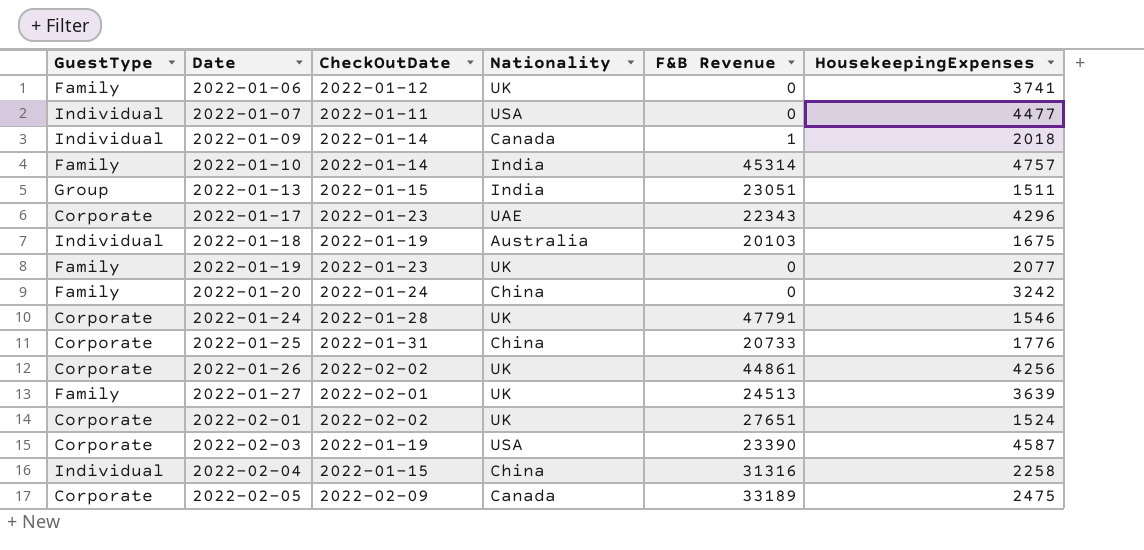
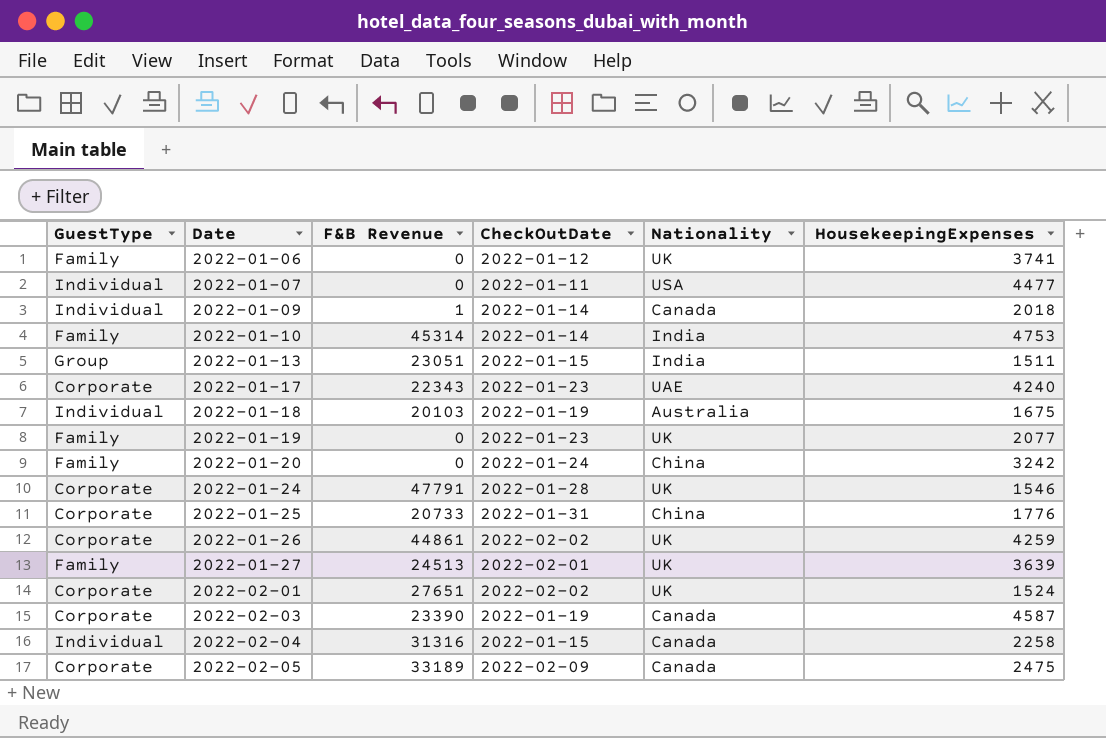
column F&B Revenue | position: 5 -> 3
2022-01-10 | HousekeepingExpenses: 4757 -> 4753
2022-01-17 | HousekeepingExpenses: 4296 -> 4240
2022-01-26 | HousekeepingExpenses: 4256 -> 4259
2022-02-03 | Nationality: USA -> Canada
2022-02-04 | Nationality: China -> Canada

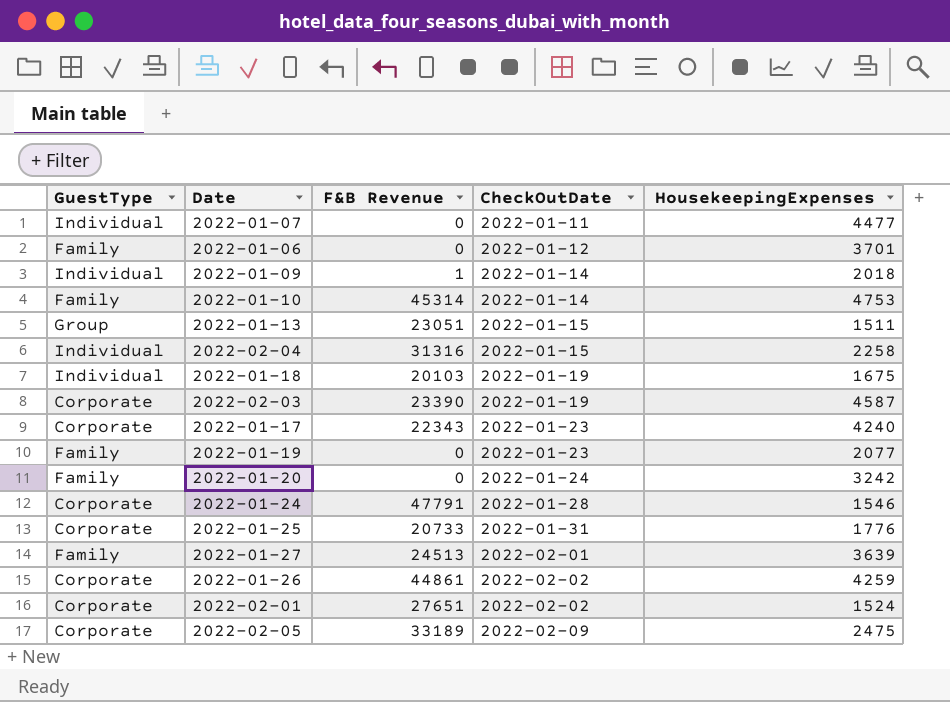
row order: Date ascending -> CheckOutDate ascending
column Nationality | position: 5 -> none
2022-01-06 | HousekeepingExpenses: 3741 -> 3701

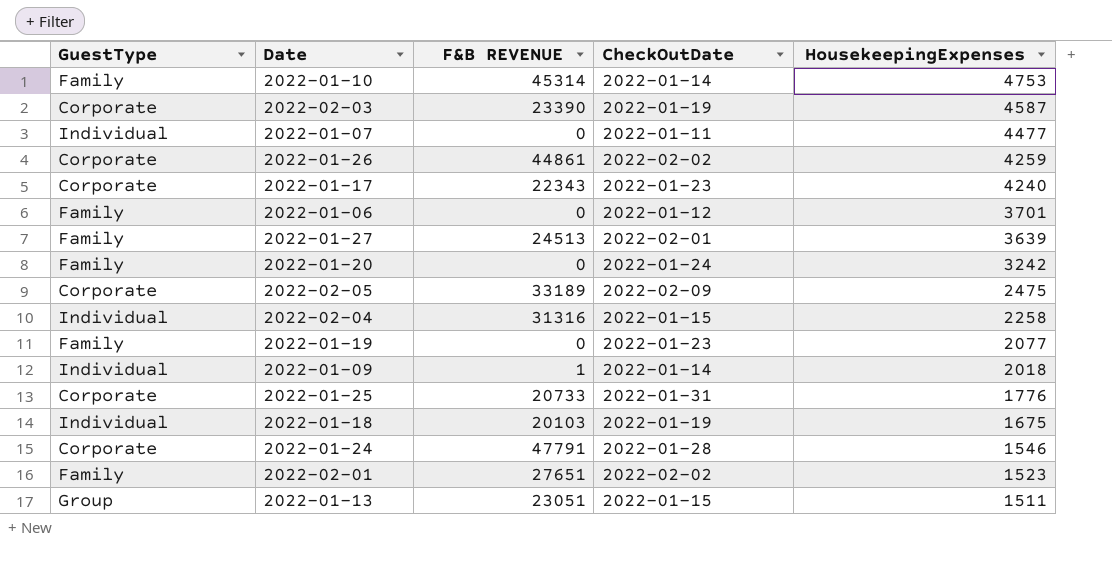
row order: CheckOutDate ascending -> HousekeepingExpenses descending
column name: F&B Revenue -> F&B REVENUE
2022-02-01 | GuestType: Corporate -> Family
2022-02-01 | HousekeepingExpenses: 1524 -> 1523

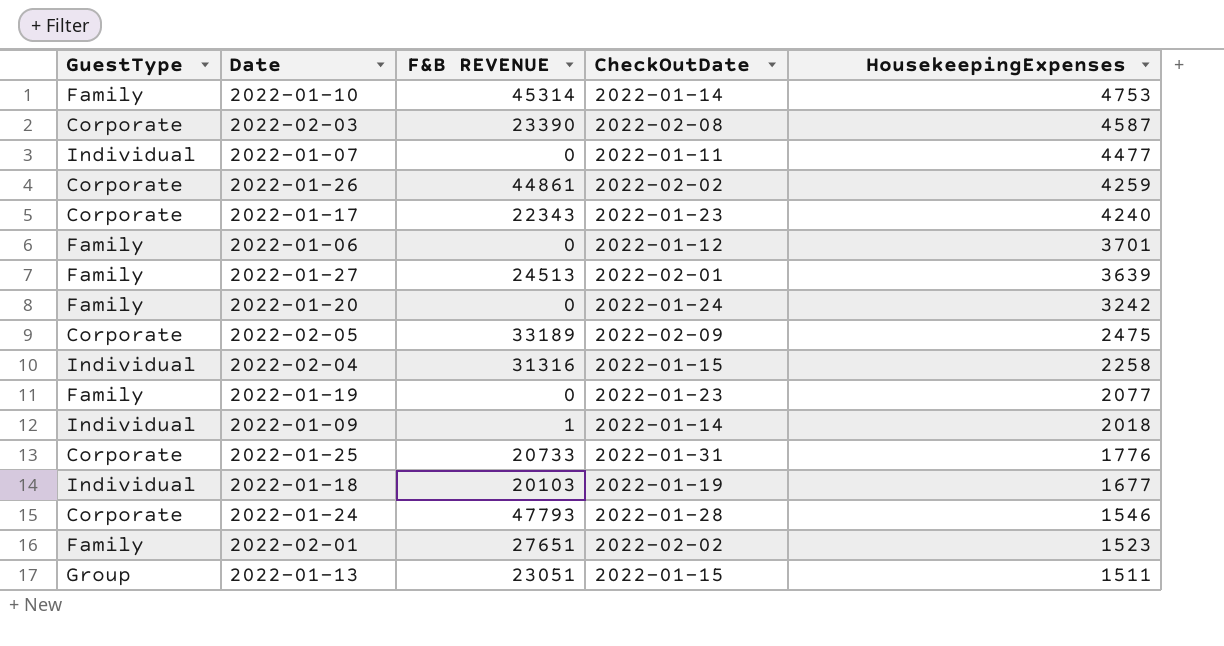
2022-02-03 | CheckOutDate: 2022-01-19 -> 2022-02-08
2022-01-18 | HousekeepingExpenses: 1675 -> 1677
2022-01-24 | F&B REVENUE: 47791 -> 47793

